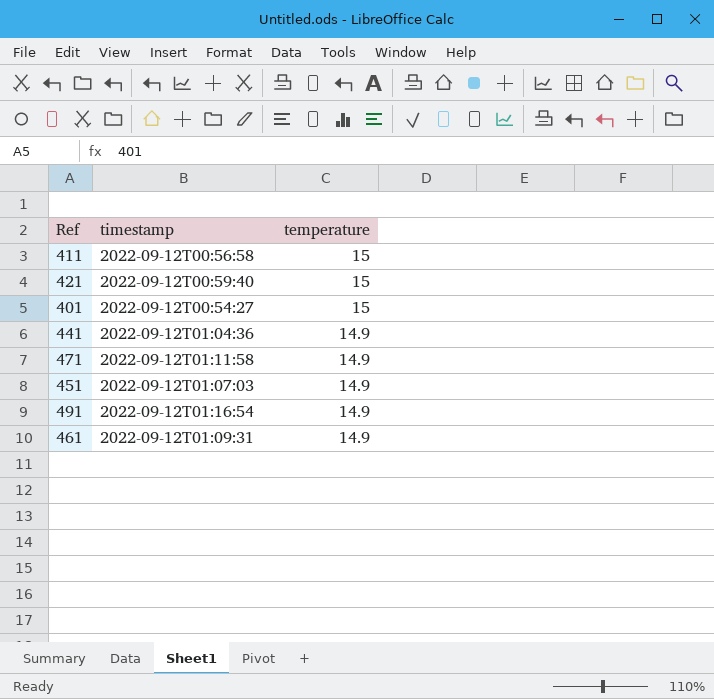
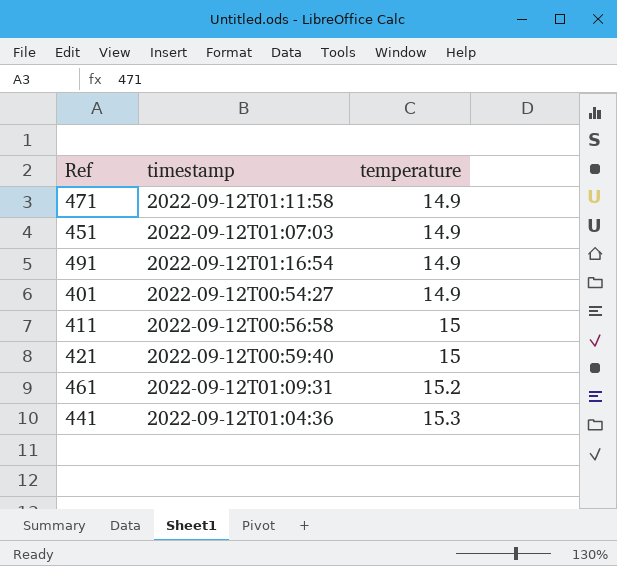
row order: temperature descending -> temperature ascending
401 | temperature: 15 -> 14.9
461 | temperature: 14.9 -> 15.2
441 | temperature: 14.9 -> 15.3

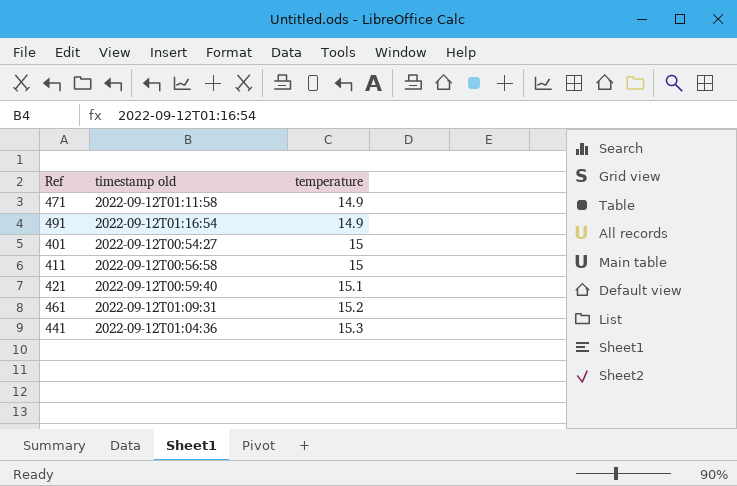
column name: timestamp -> timestamp old
row 451: 2022-09-12T01:07:03 | 14.9 -> none
401 | temperature: 14.9 -> 15
421 | temperature: 15 -> 15.1

